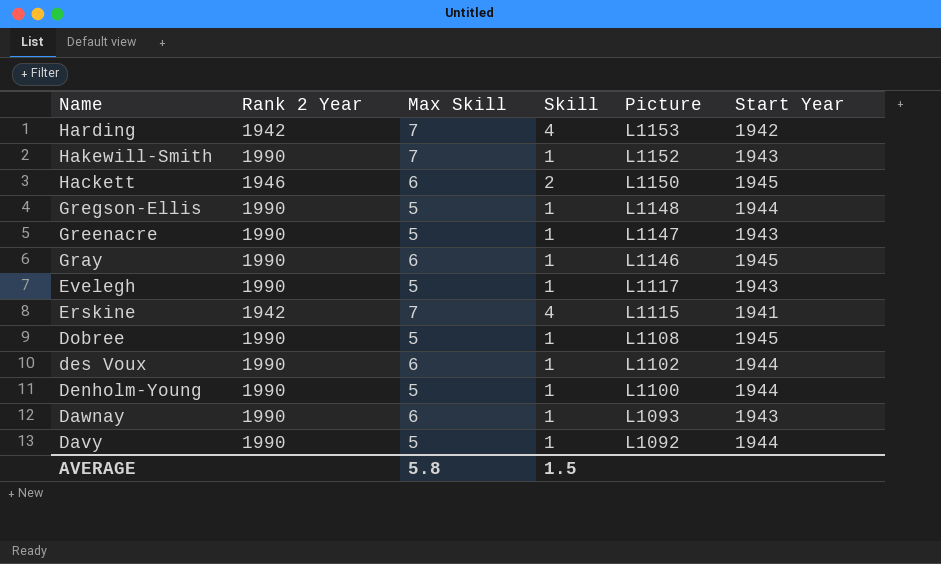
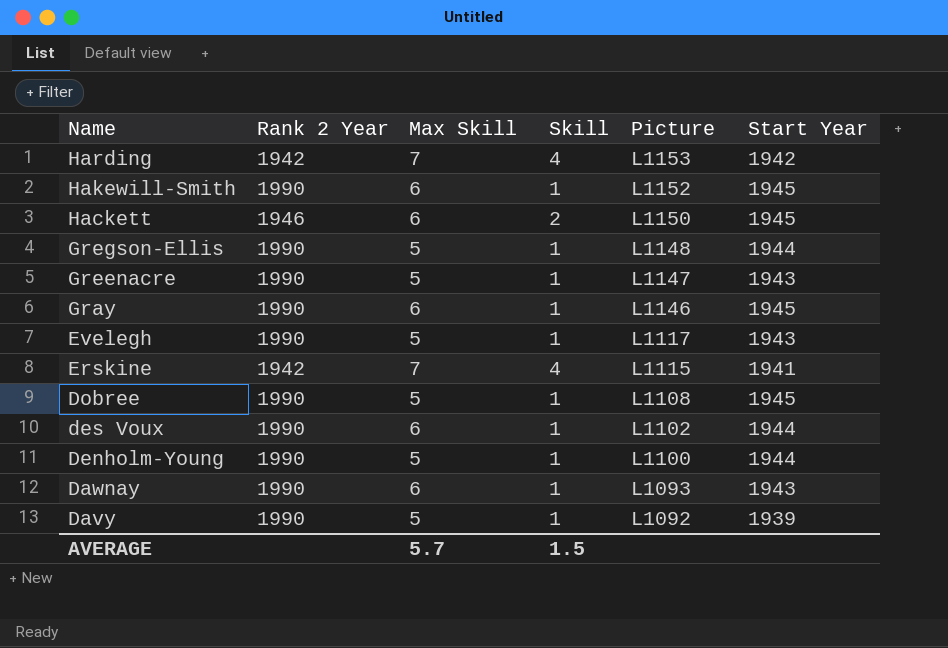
Hakewill-Smith | Max Skill: 7 -> 6
Hakewill-Smith | Start Year: 1943 -> 1945
Davy | Start Year: 1944 -> 1939
AVERAGE | Max Skill: 5.8 -> 5.7

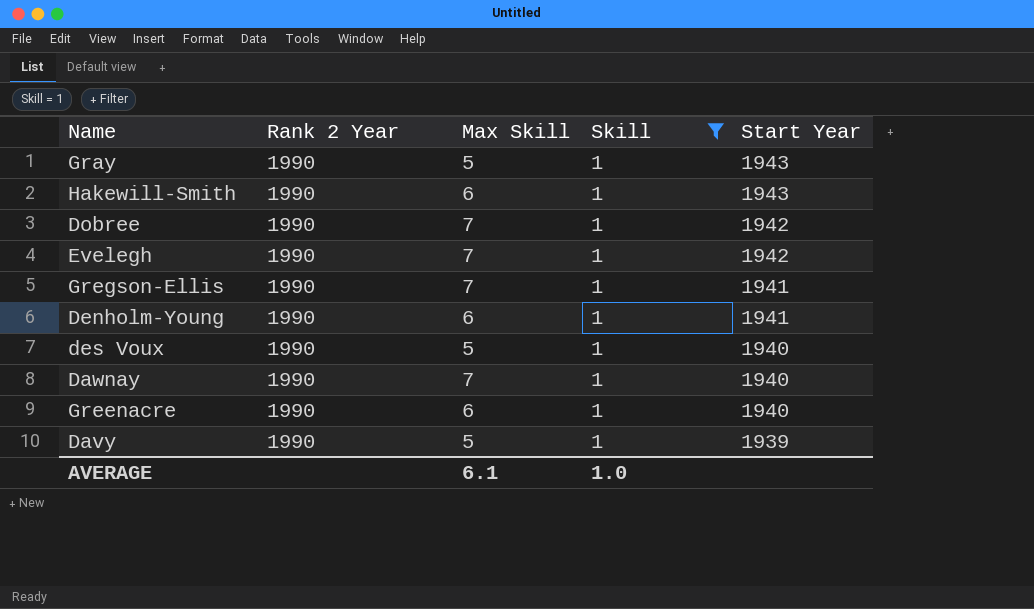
filter: none -> Skill = 1
row order: Name descending -> Start Year descending
column Picture | position: 5 -> none
Gray | Max Skill: 6 -> 5
Gray | Start Year: 1945 -> 1943
Hakewill-Smith | Start Year: 1945 -> 1943
Dobree | Max Skill: 5 -> 7
Dobree | Start Year: 1945 -> 1942
Evelegh | Max Skill: 5 -> 7
Evelegh | Start Year: 1943 -> 1942
Gregson-Ellis | Max Skill: 5 -> 7
Gregson-Ellis | Start Year: 1944 -> 1941
Denholm-Young | Max Skill: 5 -> 6
Denholm-Young | Start Year: 1944 -> 1941
des Voux | Max Skill: 6 -> 5
des Voux | Start Year: 1944 -> 1940
Dawnay | Max Skill: 6 -> 7
Dawnay | Start Year: 1943 -> 1940
Greenacre | Max Skill: 5 -> 6
Greenacre | Start Year: 1943 -> 1940
AVERAGE | Max Skill: 5.7 -> 6.1
AVERAGE | Skill: 1.5 -> 1.0

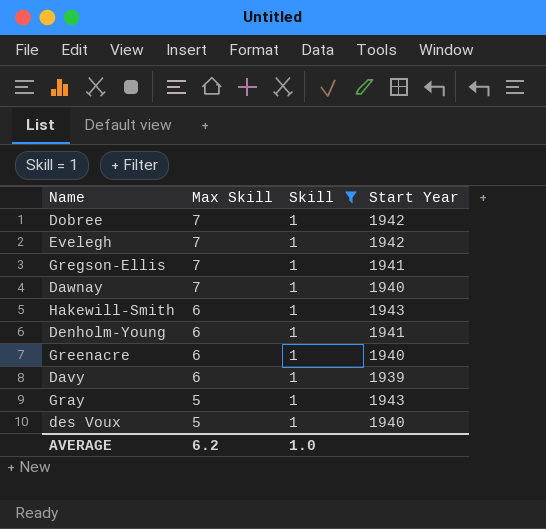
row order: Start Year descending -> Max Skill descending
column Rank 2 Year | position: 2 -> none
Davy | Max Skill: 5 -> 6
AVERAGE | Max Skill: 6.1 -> 6.2

